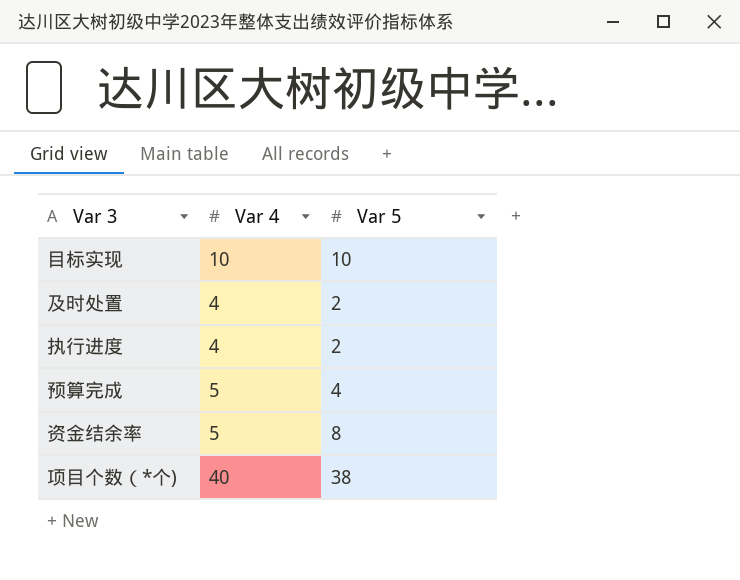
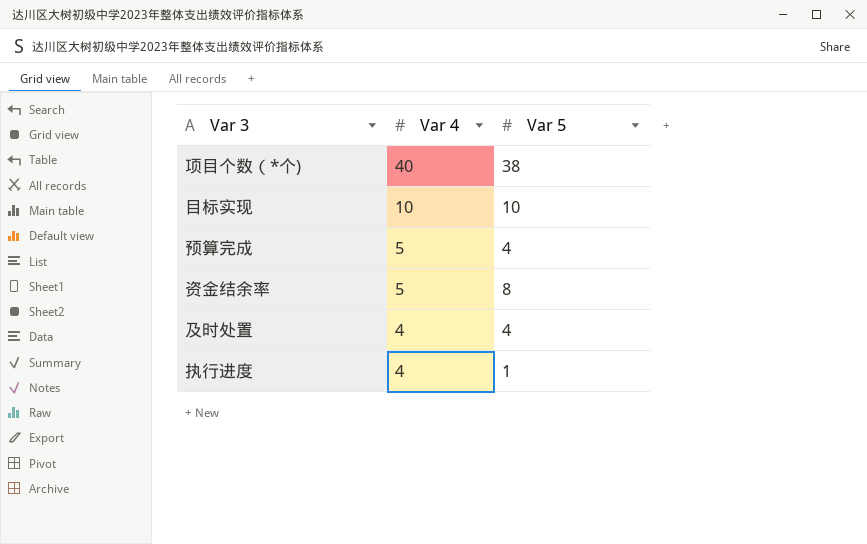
row order: none -> Var 4 descending
及时处置 | Var 5: 2 -> 4
执行进度 | Var 5: 2 -> 1

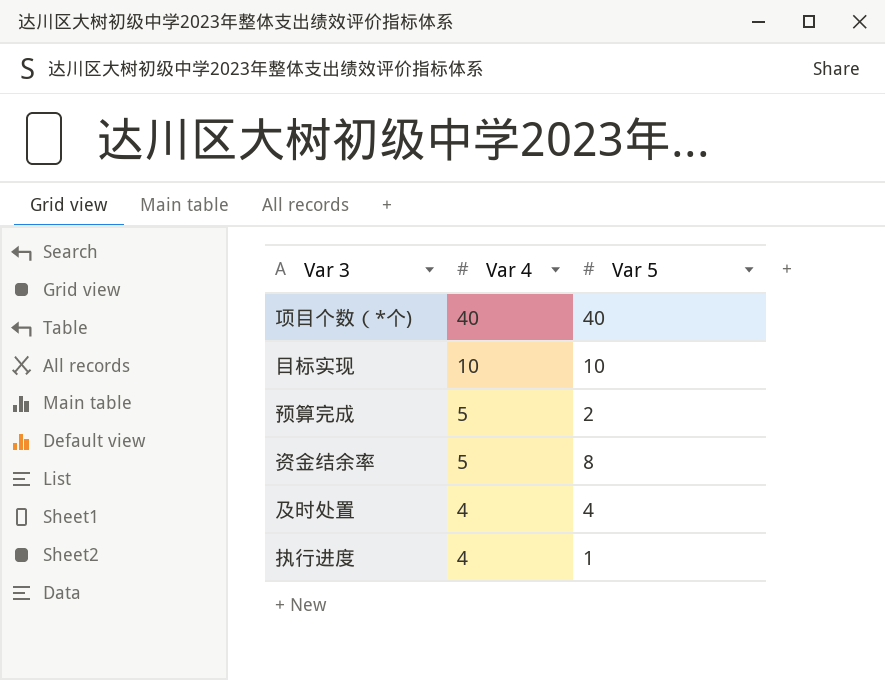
项目个数（*个) | Var 5: 38 -> 40
预算完成 | Var 5: 4 -> 2

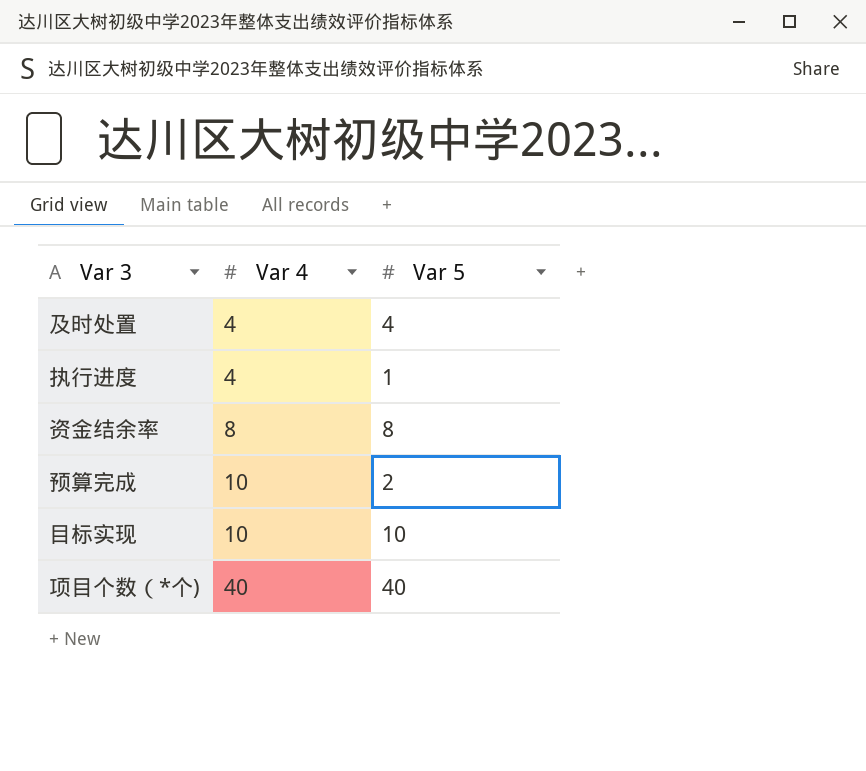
row order: Var 4 descending -> Var 4 ascending
资金结余率 | Var 4: 5 -> 8
预算完成 | Var 4: 5 -> 10

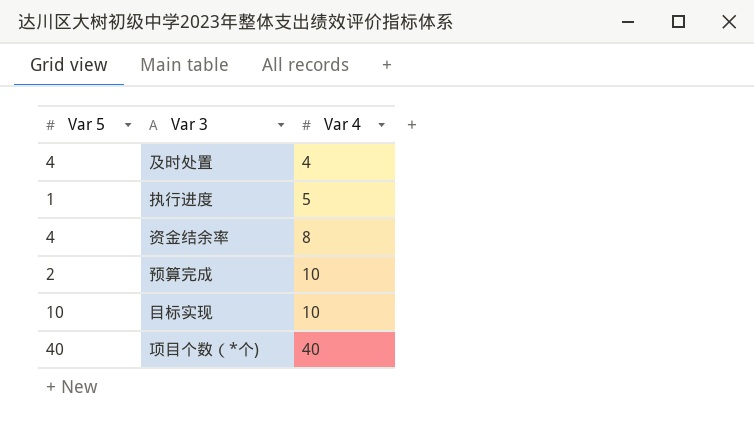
column Var 5 | position: 3 -> 1
执行进度 | Var 4: 4 -> 5
资金结余率 | Var 5: 8 -> 4

